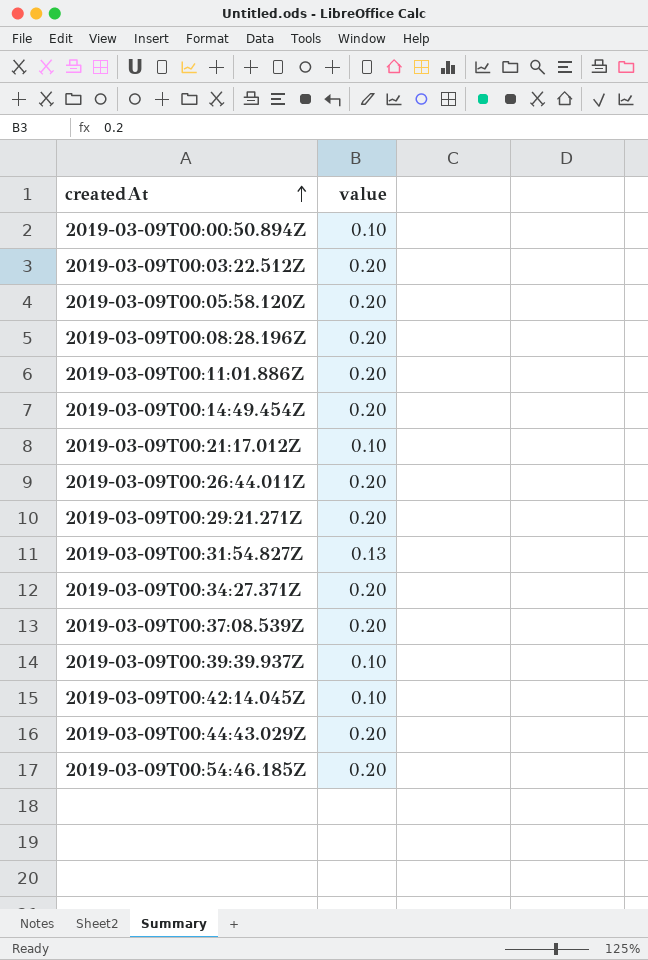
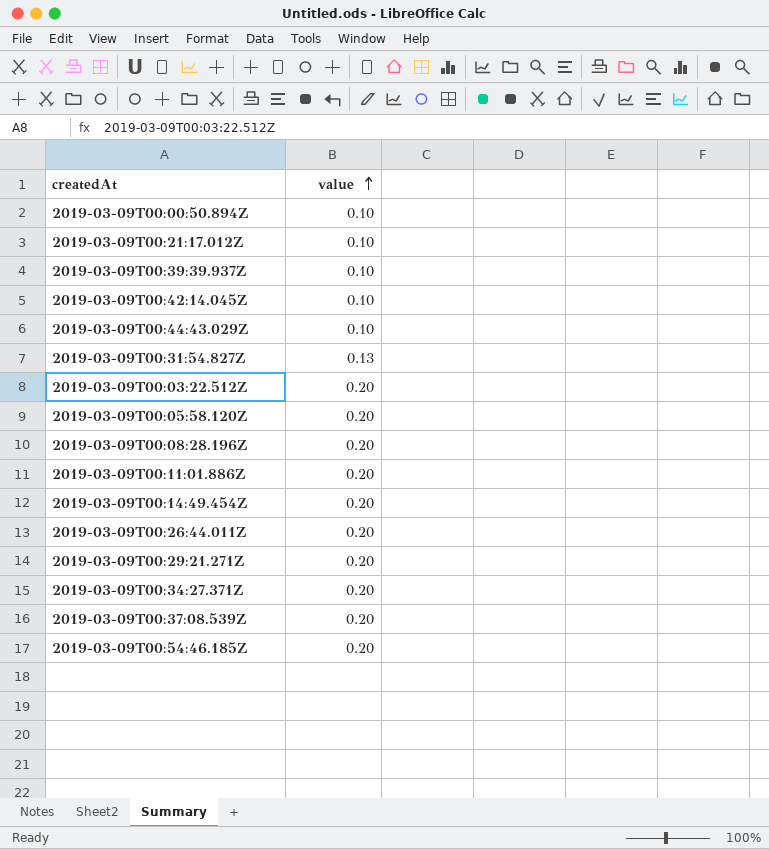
row order: createdAt ascending -> value ascending
2019-03-09T00:44:43.029Z | value: 0.20 -> 0.10

